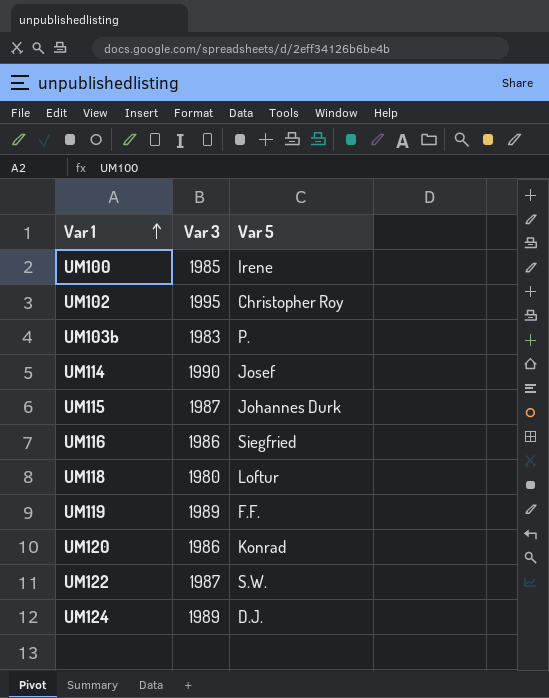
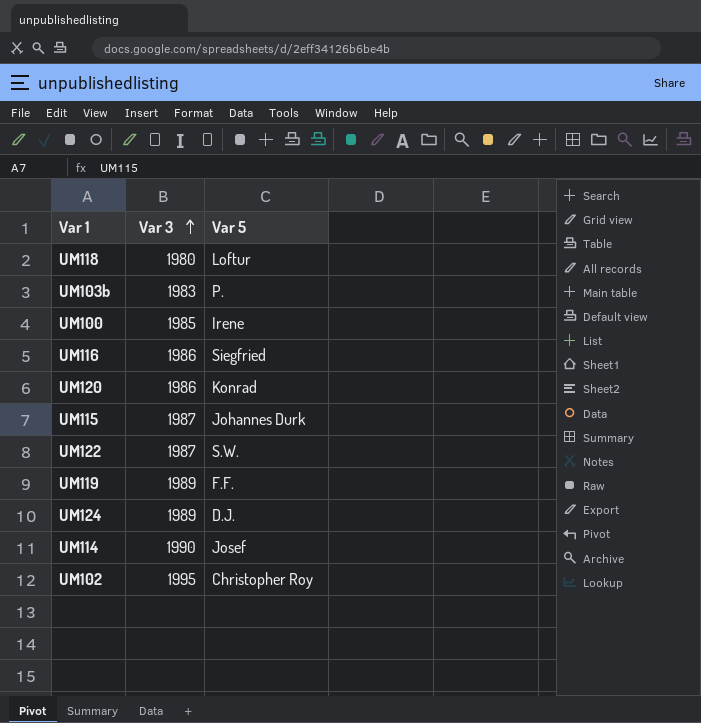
row order: Var 1 ascending -> Var 3 ascending

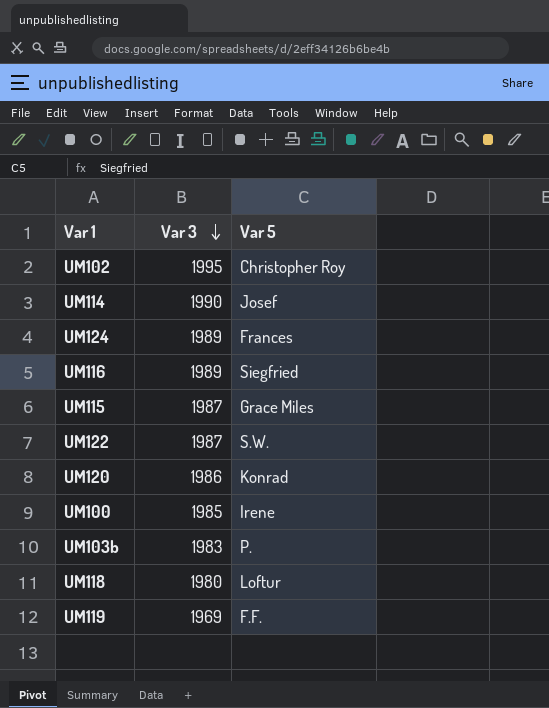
row order: Var 3 ascending -> Var 3 descending
UM124 | Var 5: D.J. -> Frances
UM116 | Var 3: 1986 -> 1989
UM115 | Var 5: Johannes Durk -> Grace Miles
UM119 | Var 3: 1989 -> 1969

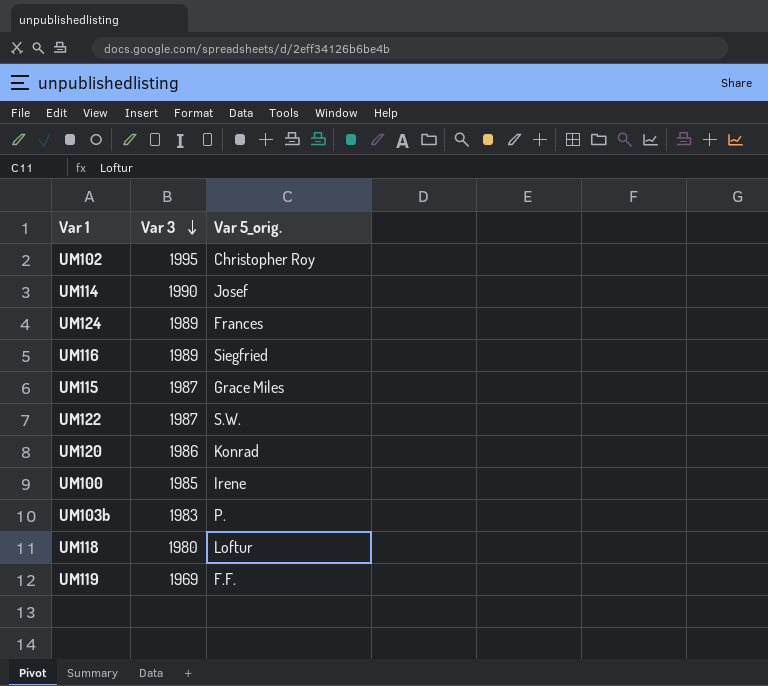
column name: Var 5 -> Var 5_orig.

